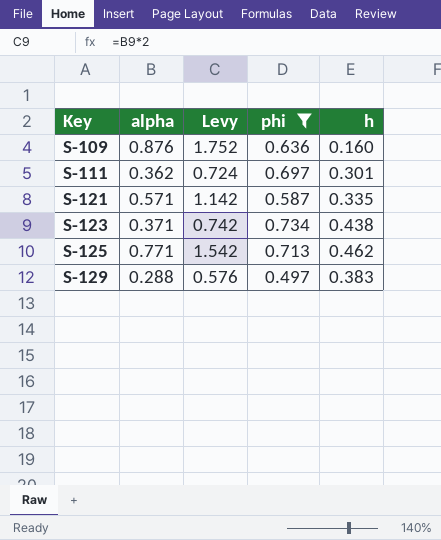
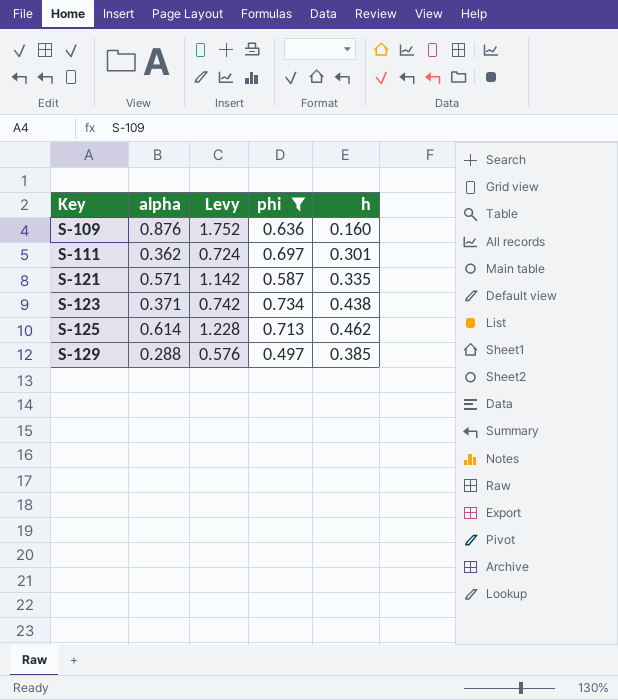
S-125 | alpha: 0.771 -> 0.614
S-125 | Levy: 1.542 -> 1.228
S-129 | h: 0.383 -> 0.385

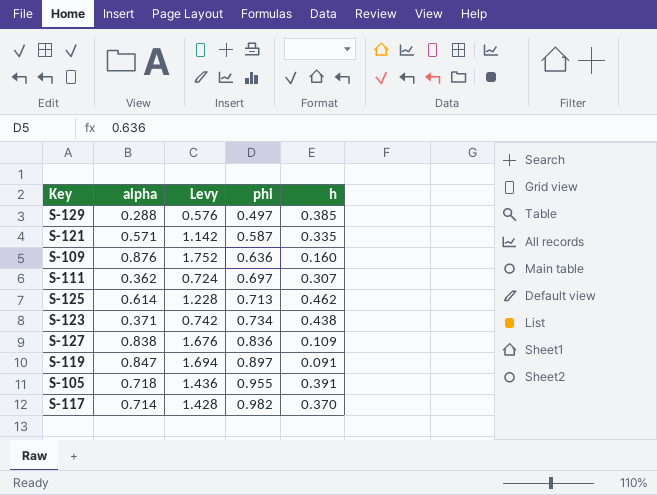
filter: phi <= 0.734 -> none
row order: Key ascending -> phi ascending
S-111 | h: 0.301 -> 0.307

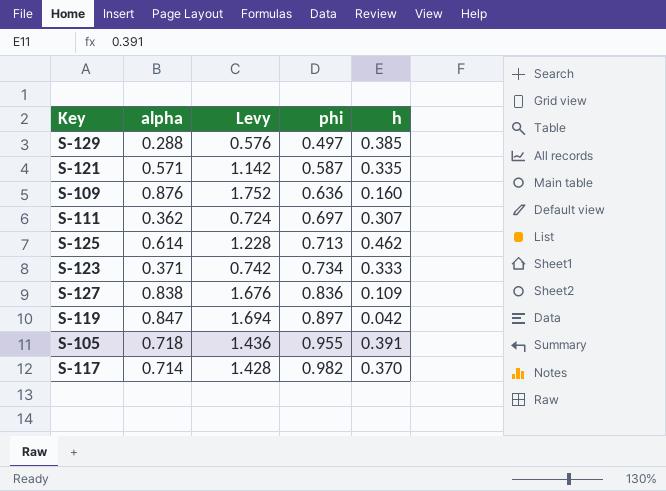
S-123 | h: 0.438 -> 0.333
S-119 | h: 0.091 -> 0.042

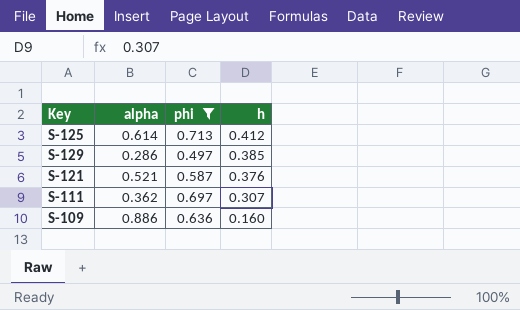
filter: none -> phi <= 0.713
row order: phi ascending -> h descending
column Levy | formula: [alpha] * 2 -> none
S-125 | h: 0.462 -> 0.412
S-129 | alpha: 0.288 -> 0.286
S-121 | alpha: 0.571 -> 0.521
S-121 | h: 0.335 -> 0.376
S-109 | alpha: 0.876 -> 0.886

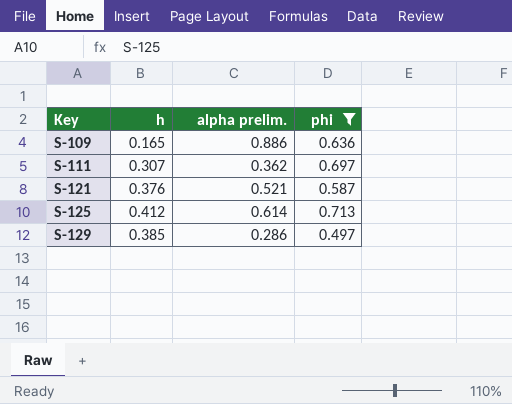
row order: h descending -> Key ascending
column h | position: 4 -> 2
column name: alpha -> alpha prelim.
S-109 | h: 0.160 -> 0.165

